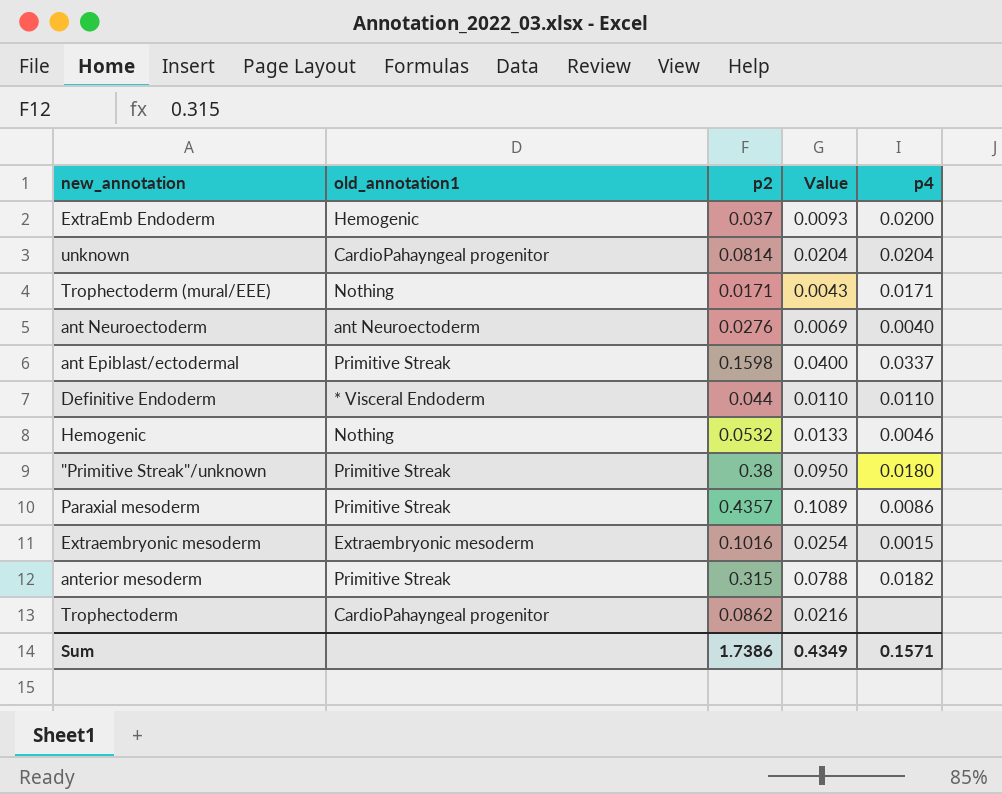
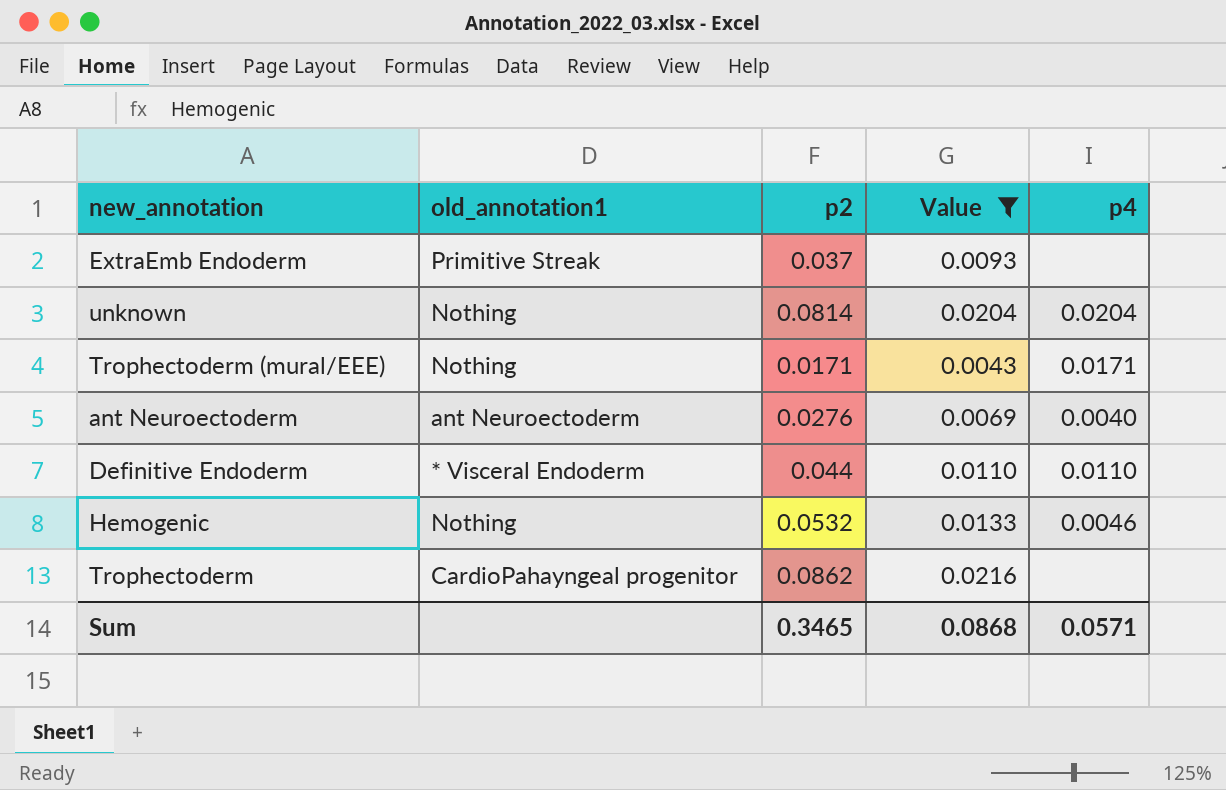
filter: none -> Value <= 0.0216
ExtraEmb Endoderm | old_annotation1: Hemogenic -> Primitive Streak
ExtraEmb Endoderm | p4: 0.0200 -> none
unknown | old_annotation1: CardioPahayngeal progenitor -> Nothing
Sum | p2: 1.7386 -> 0.3465
Sum | Value: 0.4349 -> 0.0868
Sum | p4: 0.1571 -> 0.0571

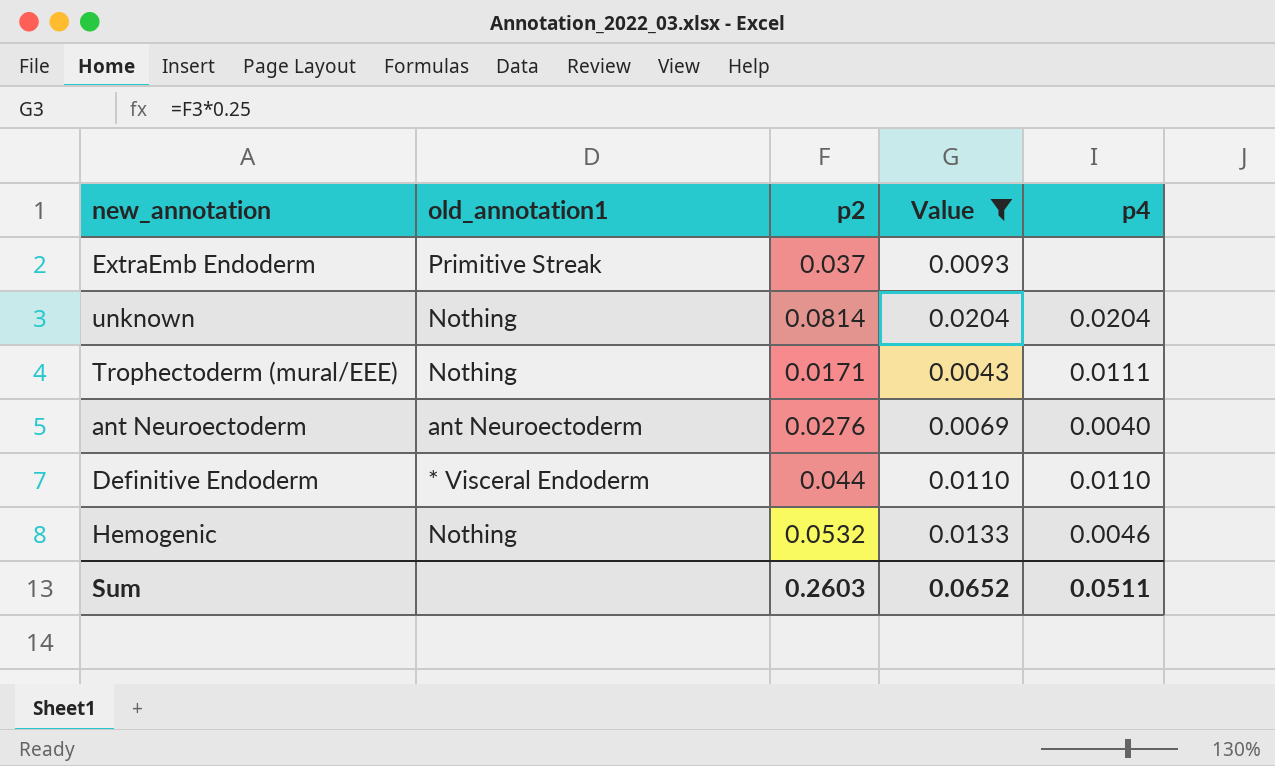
row Trophectoderm: CardioPahayngeal progenitor | 0.0862 | 0.0216 | none -> none
Trophectoderm (mural/EEE) | p4: 0.0171 -> 0.0111
Sum | p2: 0.3465 -> 0.2603
Sum | Value: 0.0868 -> 0.0652
Sum | p4: 0.0571 -> 0.0511

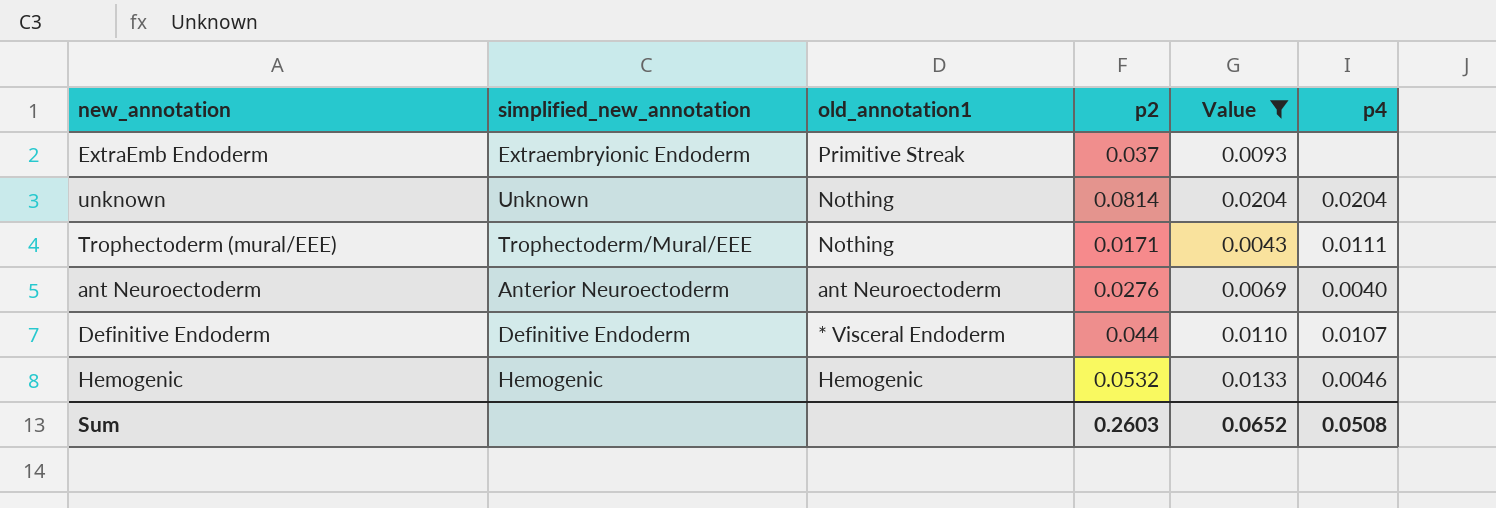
column simplified_new_annotation | position: none -> 2
Definitive Endoderm | p4: 0.0110 -> 0.0107
Hemogenic | old_annotation1: Nothing -> Hemogenic
Sum | p4: 0.0511 -> 0.0508

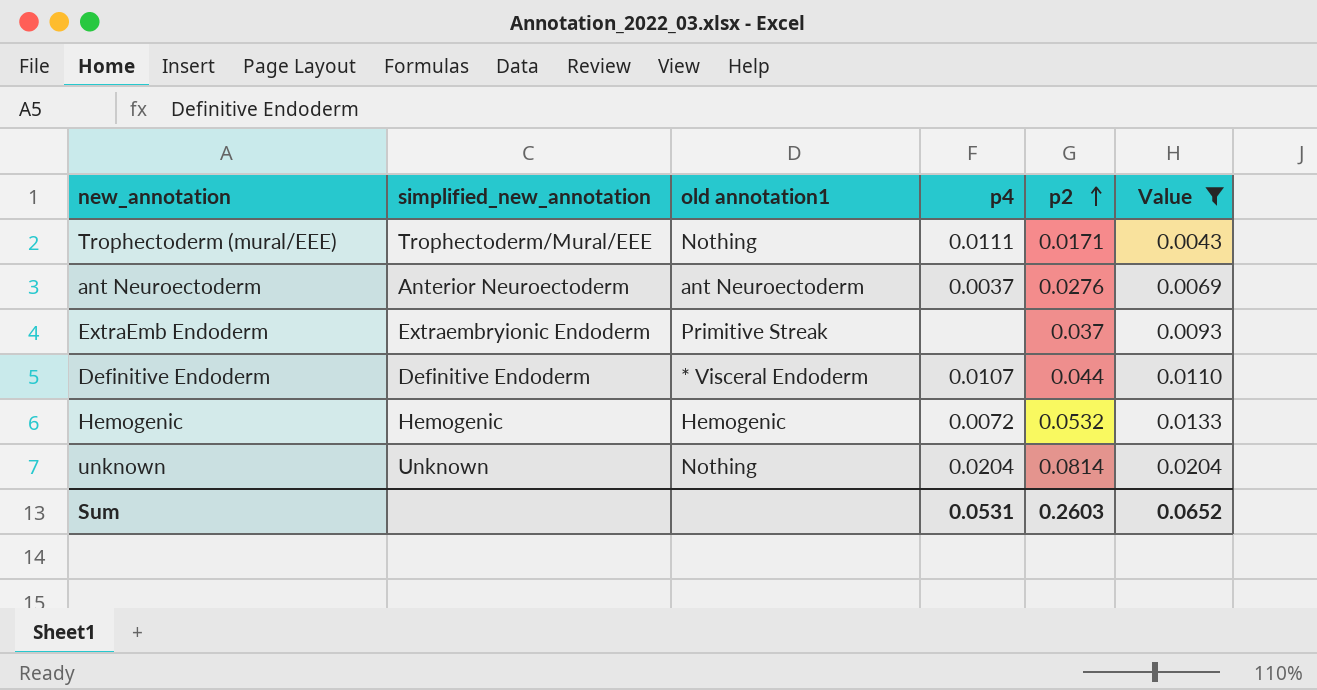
row order: none -> p2 ascending
column name: old_annotation1 -> old annotation1
column p4 | position: 6 -> 4
ant Neuroectoderm | p4: 0.0040 -> 0.0037
Hemogenic | p4: 0.0046 -> 0.0072
Sum | p4: 0.0508 -> 0.0531

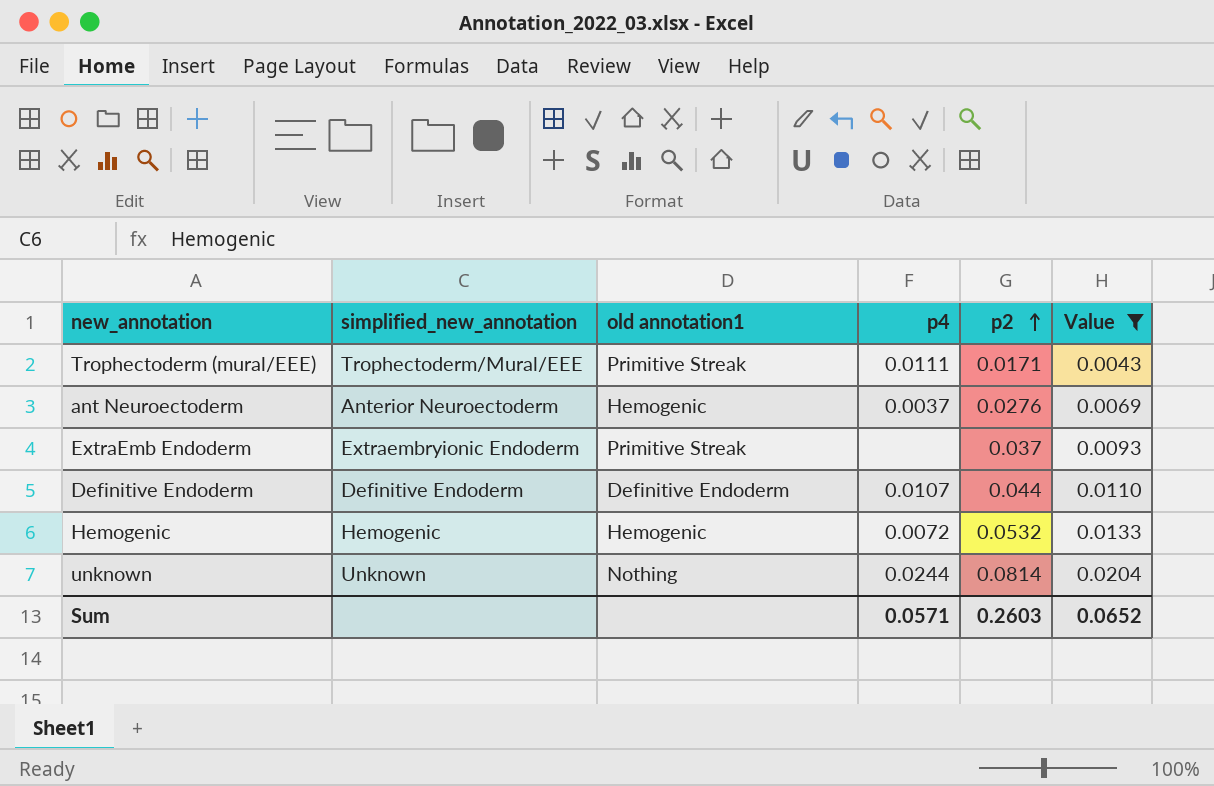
Trophectoderm (mural/EEE) | old annotation1: Nothing -> Primitive Streak
ant Neuroectoderm | old annotation1: ant Neuroectoderm -> Hemogenic
Definitive Endoderm | old annotation1: * Visceral Endoderm -> Definitive Endoderm
unknown | p4: 0.0204 -> 0.0244
Sum | p4: 0.0531 -> 0.0571

